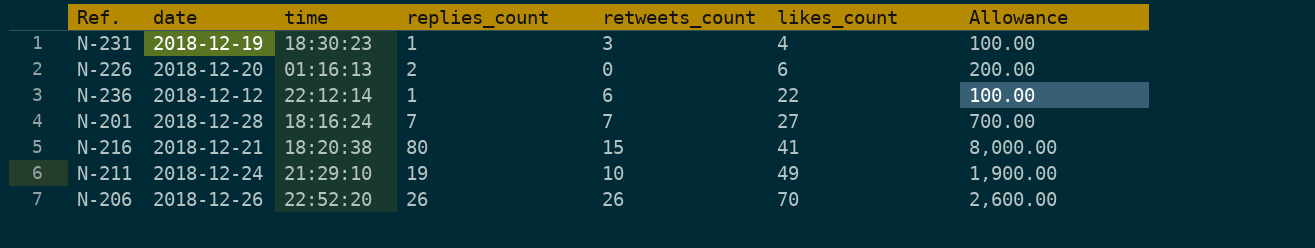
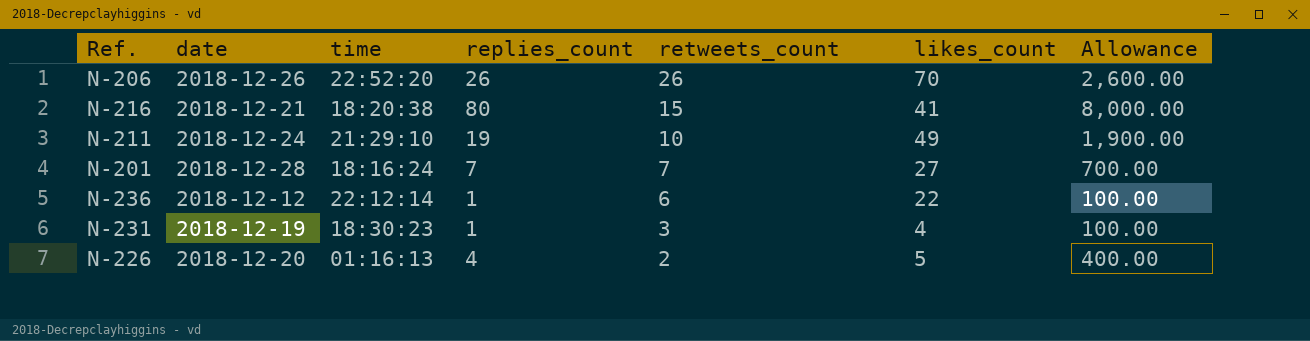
row order: likes_count ascending -> retweets_count descending
N-226 | replies_count: 2 -> 4
N-226 | retweets_count: 0 -> 2
N-226 | likes_count: 6 -> 5
N-226 | Allowance: 200.00 -> 400.00

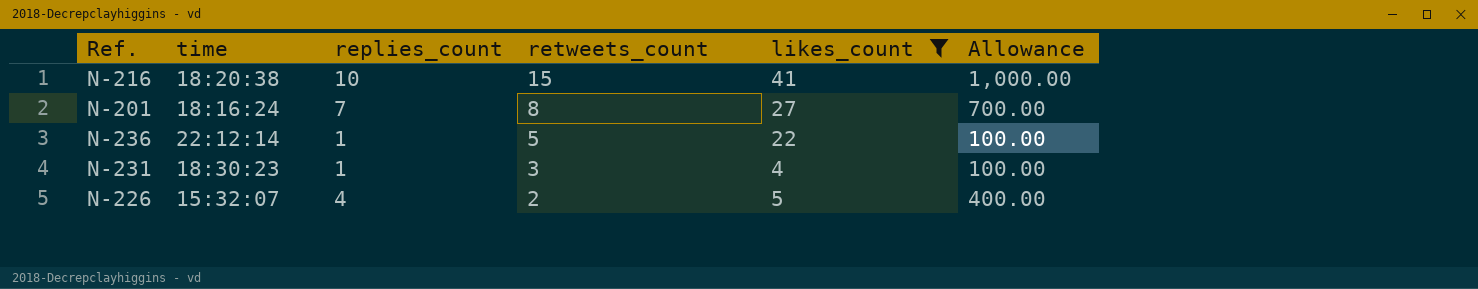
filter: none -> likes_count <= 41
column date | position: 2 -> none
N-216 | replies_count: 80 -> 10
N-216 | Allowance: 8,000.00 -> 1,000.00
N-201 | retweets_count: 7 -> 8
N-236 | retweets_count: 6 -> 5
N-226 | time: 01:16:13 -> 15:32:07

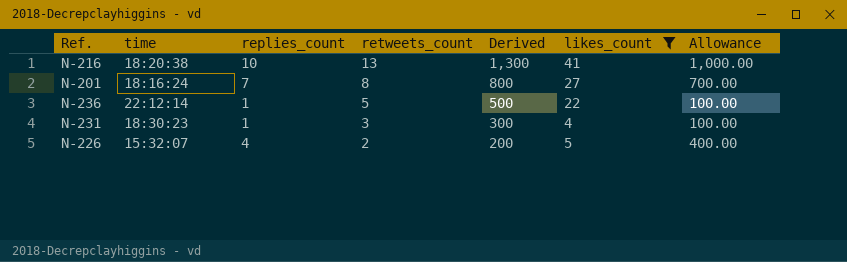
column Derived | formula: none -> [retweets_count] * 100
N-216 | retweets_count: 15 -> 13

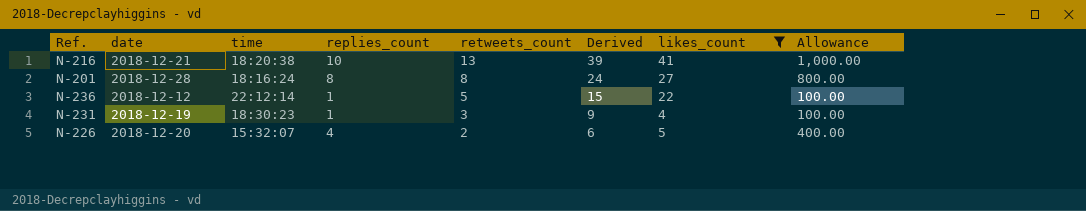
column date | position: none -> 2
column Derived | formula: [retweets_count] * 100 -> [retweets_count] * 3
N-201 | replies_count: 7 -> 8
N-201 | Allowance: 700.00 -> 800.00

